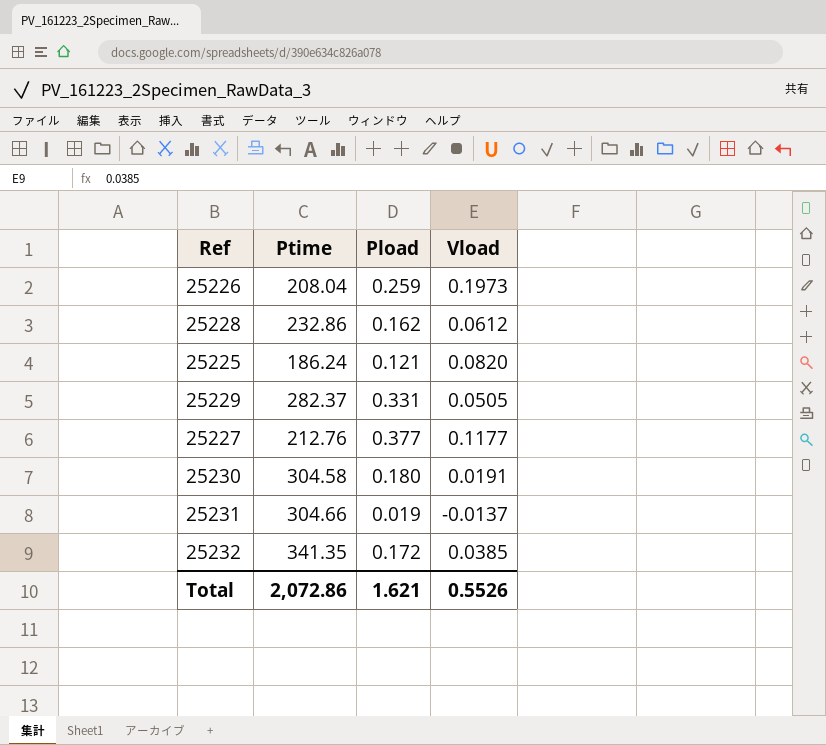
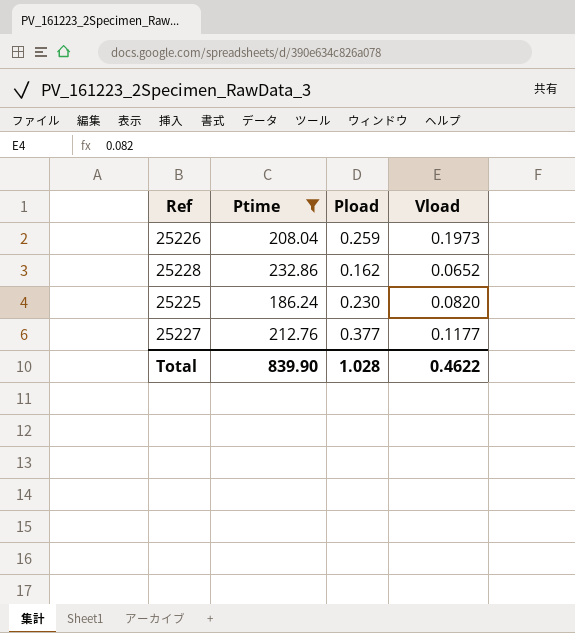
filter: none -> Ptime <= 232.86
25228 | Vload: 0.0612 -> 0.0652
25225 | Pload: 0.121 -> 0.230
Total | Ptime: 2,072.86 -> 839.90
Total | Pload: 1.621 -> 1.028
Total | Vload: 0.5526 -> 0.4622

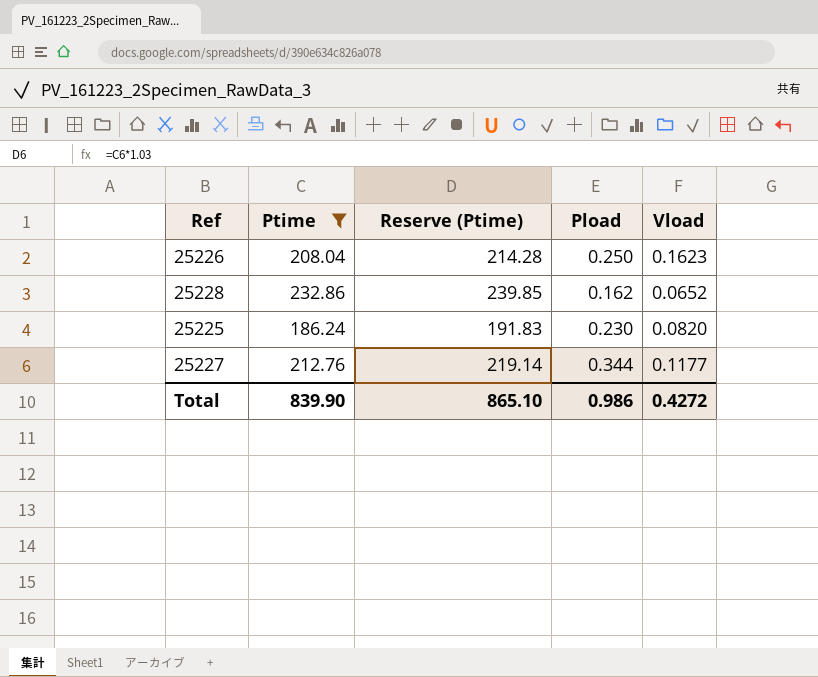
column Reserve (Ptime) | formula: none -> [Ptime] * 1.03
25226 | Pload: 0.259 -> 0.250
25226 | Vload: 0.1973 -> 0.1623
25227 | Pload: 0.377 -> 0.344
Total | Pload: 1.028 -> 0.986
Total | Vload: 0.4622 -> 0.4272

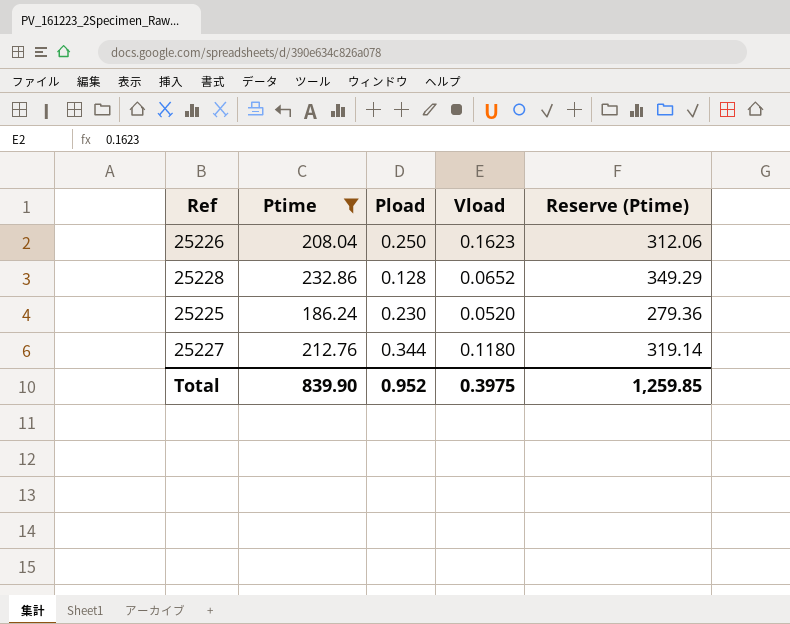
column Reserve (Ptime) | formula: [Ptime] * 1.03 -> [Ptime] * 1.5
column Reserve (Ptime) | position: 3 -> 5
25228 | Pload: 0.162 -> 0.128
25225 | Vload: 0.0820 -> 0.0520
25227 | Vload: 0.1177 -> 0.1180
Total | Pload: 0.986 -> 0.952
Total | Vload: 0.4272 -> 0.3975
Total | Reserve (Ptime): 865.10 -> 1,259.85

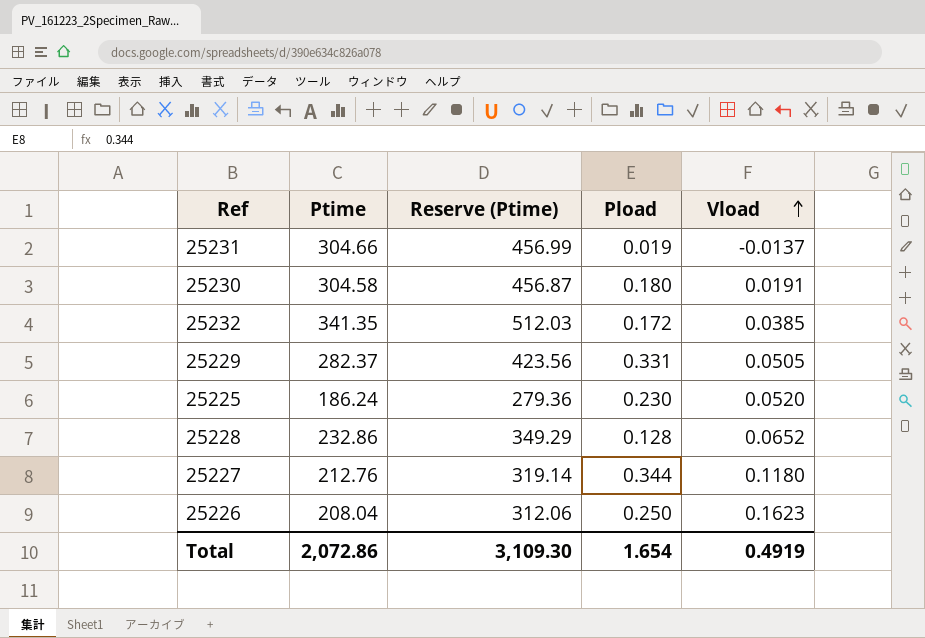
filter: Ptime <= 232.86 -> none
row order: none -> Vload ascending
column Reserve (Ptime) | position: 5 -> 3
Total | Ptime: 839.90 -> 2,072.86
Total | Reserve (Ptime): 1,259.85 -> 3,109.30
Total | Pload: 0.952 -> 1.654
Total | Vload: 0.3975 -> 0.4919

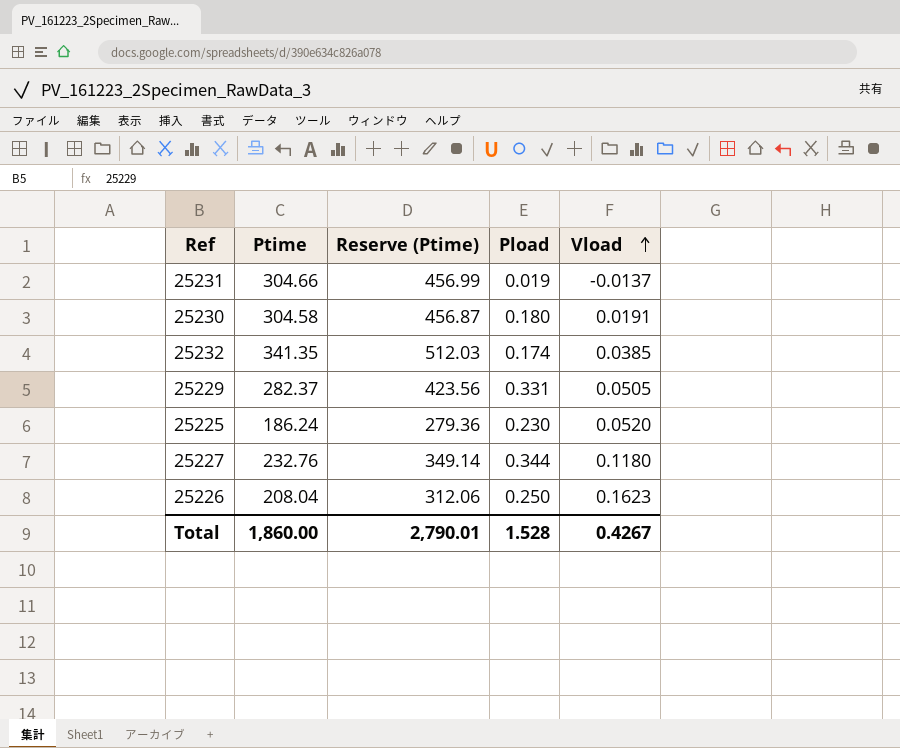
row 25228: 232.86 | 349.29 | 0.128 | 0.0652 -> none
25232 | Pload: 0.172 -> 0.174
25227 | Ptime: 212.76 -> 232.76
25227 | Reserve (Ptime): 319.14 -> 349.14
Total | Ptime: 2,072.86 -> 1,860.00
Total | Reserve (Ptime): 3,109.30 -> 2,790.01
Total | Pload: 1.654 -> 1.528
Total | Vload: 0.4919 -> 0.4267

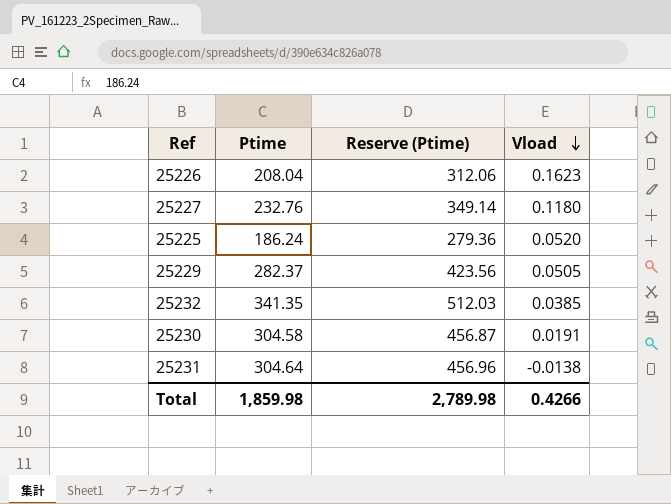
row order: Vload ascending -> Vload descending
column Pload | position: 4 -> none
25231 | Ptime: 304.66 -> 304.64
25231 | Reserve (Ptime): 456.99 -> 456.96
25231 | Vload: -0.0137 -> -0.0138
Total | Ptime: 1,860.00 -> 1,859.98
Total | Reserve (Ptime): 2,790.01 -> 2,789.98
Total | Vload: 0.4267 -> 0.4266

